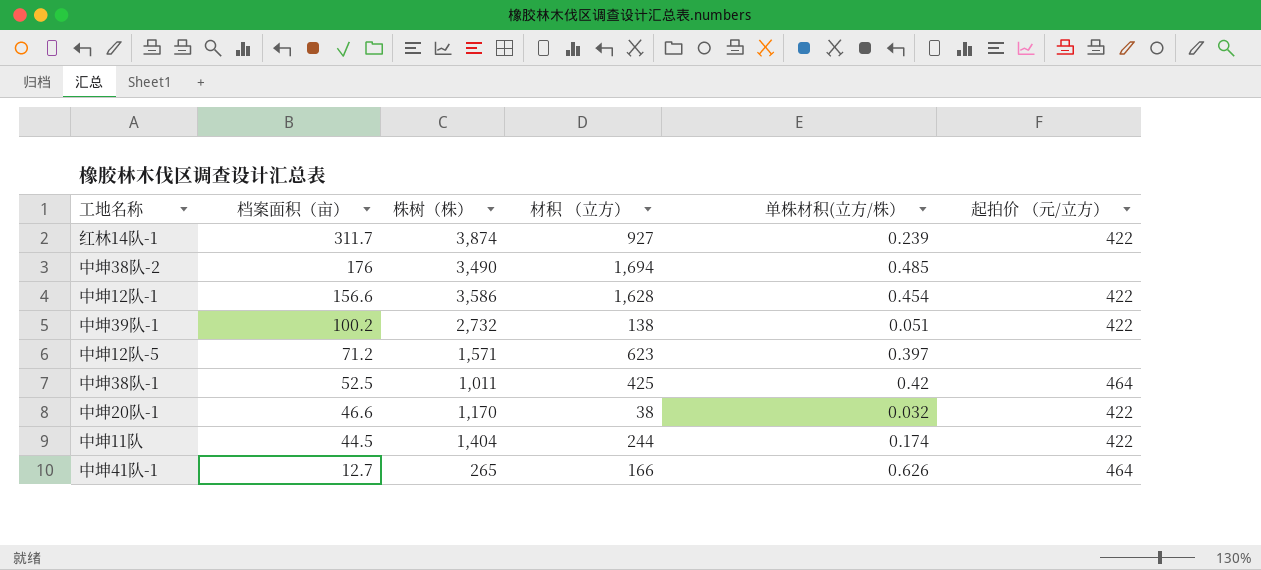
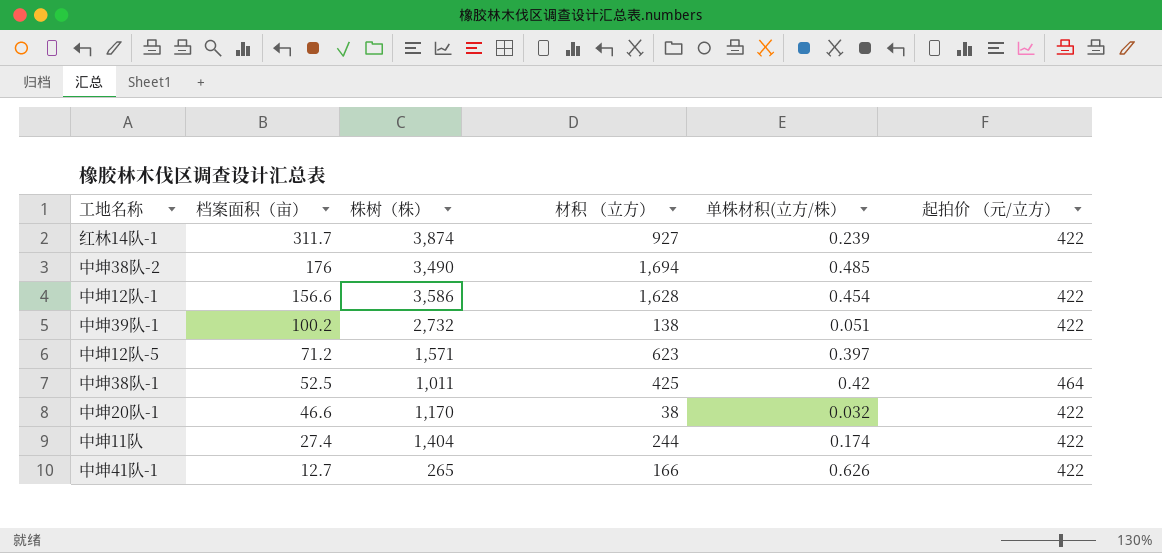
中坤11队 | 档案面积（亩）: 44.5 -> 27.4
中坤41队-1 | 起拍价 （元/立方）: 464 -> 422

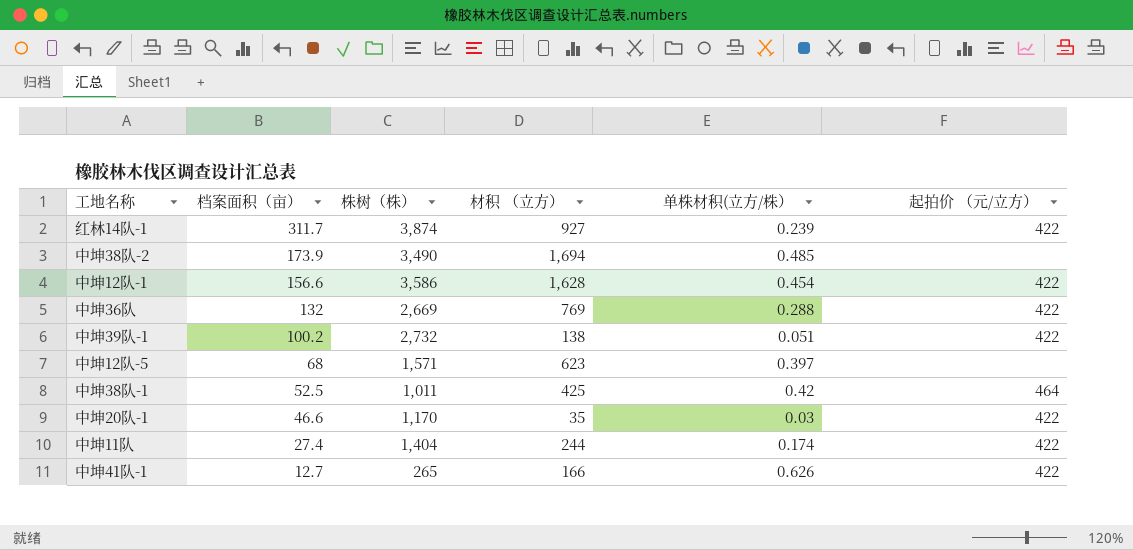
中坤38队-2 | 档案面积（亩）: 176 -> 173.9
row 中坤36队: none -> 132 | 2,669 | 769 | 0.288 | 422
中坤12队-5 | 档案面积（亩）: 71.2 -> 68
中坤20队-1 | 材积 （立方）: 38 -> 35
中坤20队-1 | 单株材积(立方/株）: 0.032 -> 0.03

